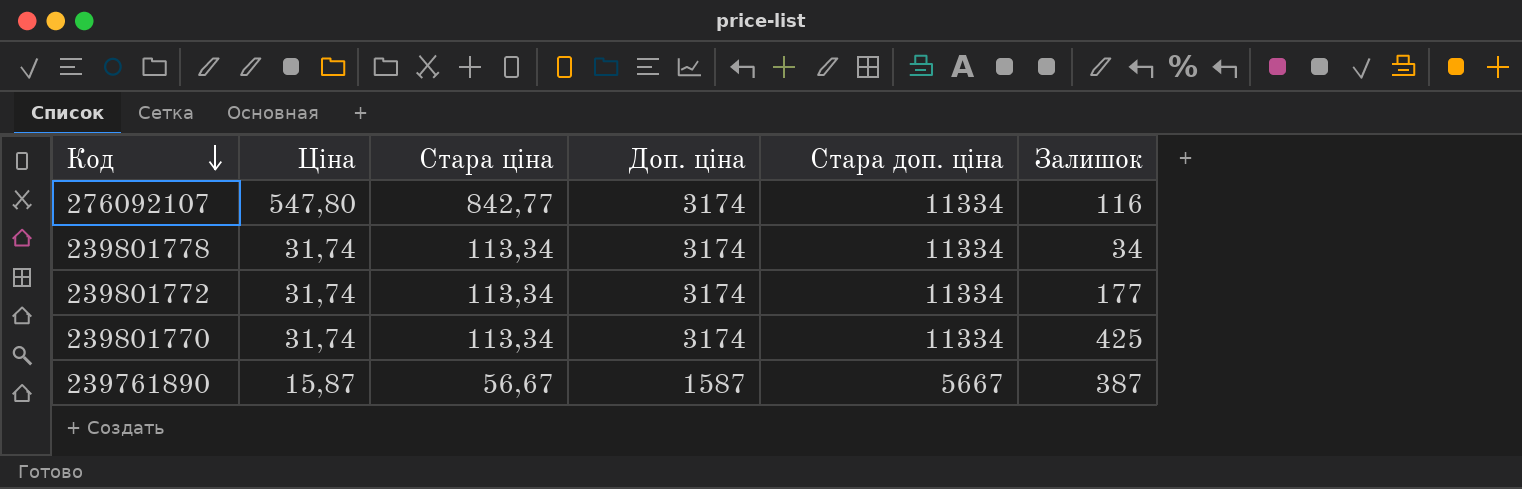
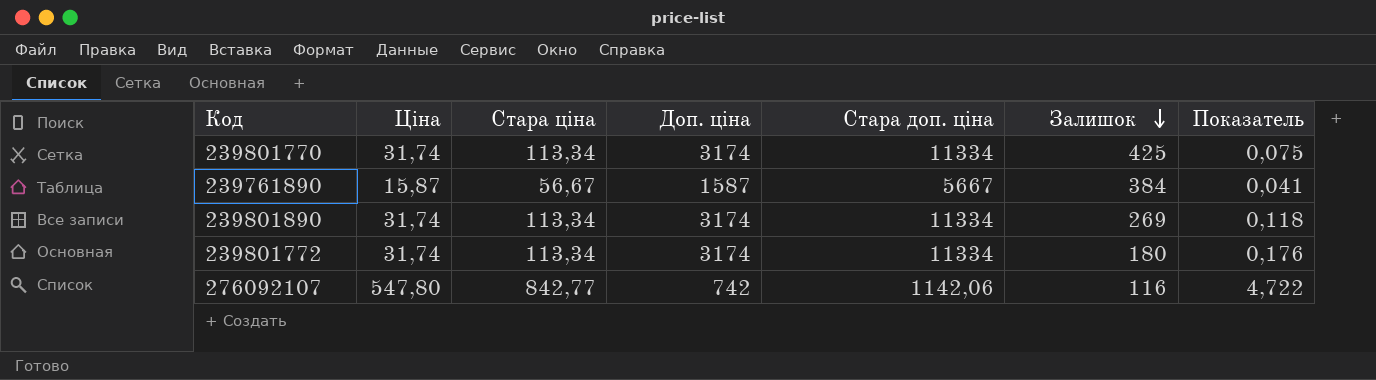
row order: Код descending -> Залишок descending
column Показатель | formula: none -> [Ціна] / [Залишок]
row 239801778: 31,74 | 113,34 | 3174 | 11334 | 34 -> none
239761890 | Залишок: 387 -> 384
row 239801890: none -> 31,74 | 113,34 | 3174 | 11334 | 269 | 0,118
239801772 | Залишок: 177 -> 180
276092107 | Доп. ціна: 3174 -> 742
276092107 | Стара доп. ціна: 11334 -> 1142,06

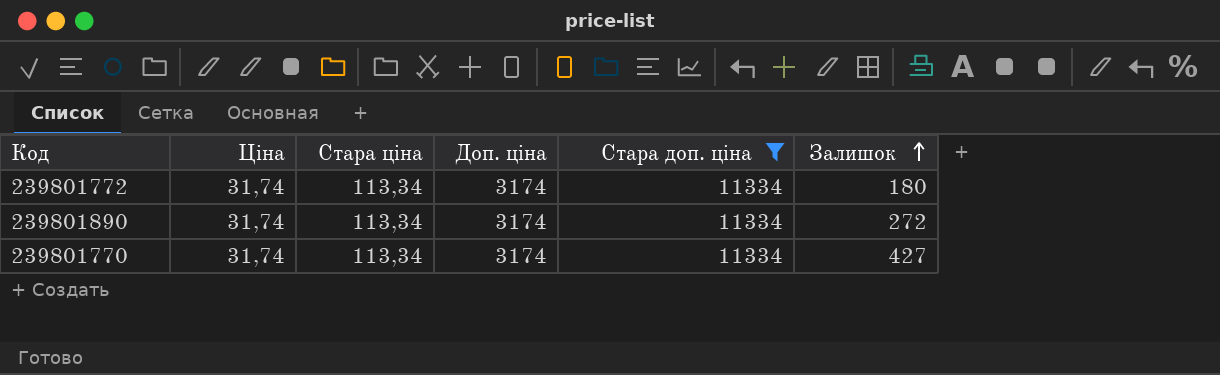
filter: none -> Стара доп. ціна = 11334
row order: Залишок descending -> Залишок ascending
column Показатель | formula: [Ціна] / [Залишок] -> none
239801890 | Залишок: 269 -> 272
239801770 | Залишок: 425 -> 427

